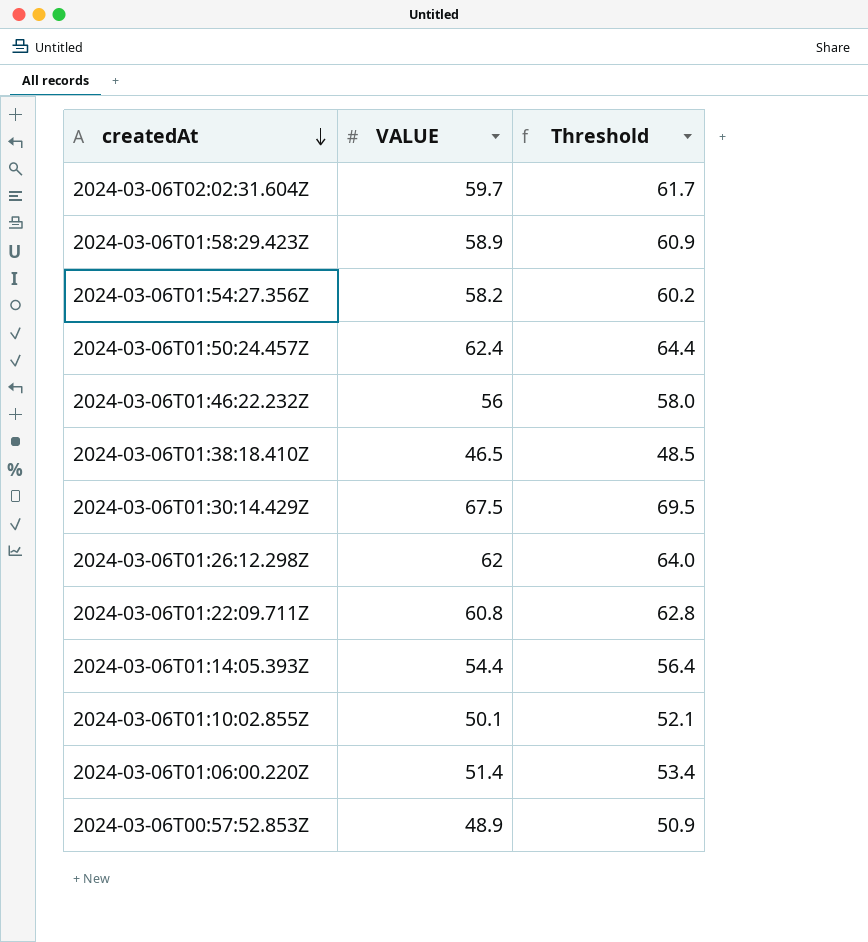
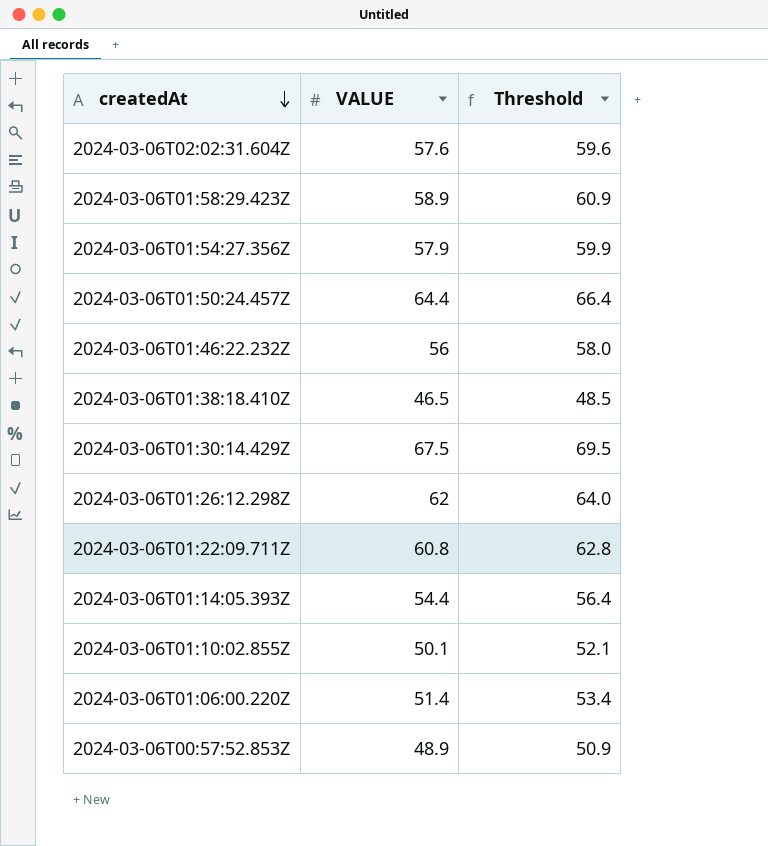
2024-03-06T02:02:31.604Z | VALUE: 59.7 -> 57.6
2024-03-06T02:02:31.604Z | Threshold: 61.7 -> 59.6
2024-03-06T01:54:27.356Z | VALUE: 58.2 -> 57.9
2024-03-06T01:54:27.356Z | Threshold: 60.2 -> 59.9
2024-03-06T01:50:24.457Z | VALUE: 62.4 -> 64.4
2024-03-06T01:50:24.457Z | Threshold: 64.4 -> 66.4

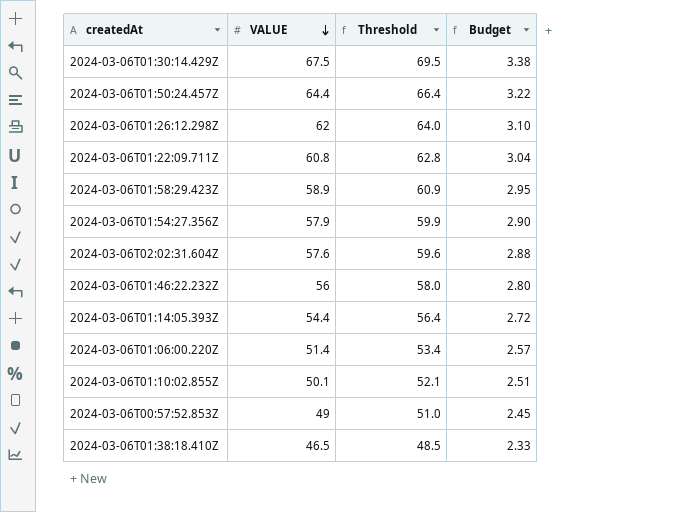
row order: createdAt descending -> VALUE descending
column Budget | formula: none -> [VALUE] * 0.05
2024-03-06T00:57:52.853Z | VALUE: 48.9 -> 49
2024-03-06T00:57:52.853Z | Threshold: 50.9 -> 51.0

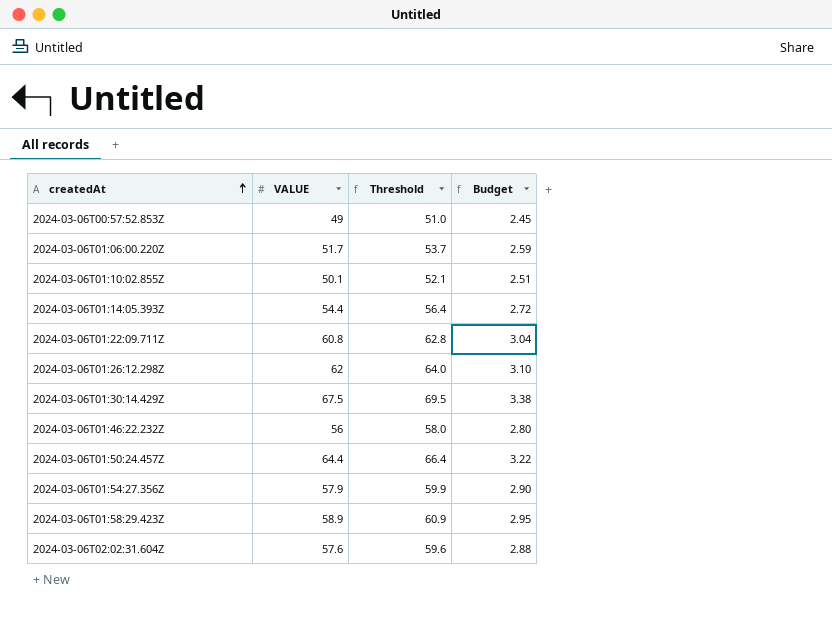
row order: VALUE descending -> createdAt ascending
row 2024-03-06T01:38:18.410Z: 46.5 | 48.5 | 2.33 -> none
2024-03-06T01:06:00.220Z | VALUE: 51.4 -> 51.7
2024-03-06T01:06:00.220Z | Threshold: 53.4 -> 53.7
2024-03-06T01:06:00.220Z | Budget: 2.57 -> 2.59

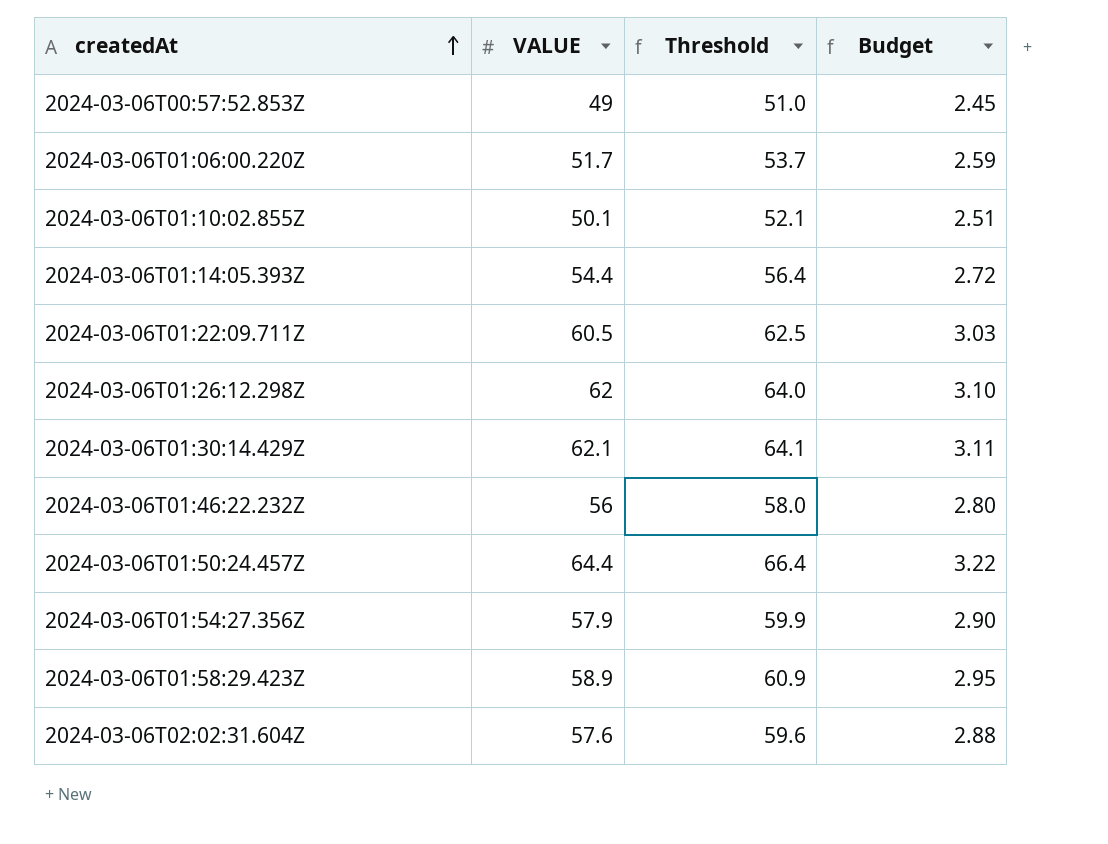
2024-03-06T01:22:09.711Z | VALUE: 60.8 -> 60.5
2024-03-06T01:22:09.711Z | Threshold: 62.8 -> 62.5
2024-03-06T01:22:09.711Z | Budget: 3.04 -> 3.03
2024-03-06T01:30:14.429Z | VALUE: 67.5 -> 62.1
2024-03-06T01:30:14.429Z | Threshold: 69.5 -> 64.1
2024-03-06T01:30:14.429Z | Budget: 3.38 -> 3.11

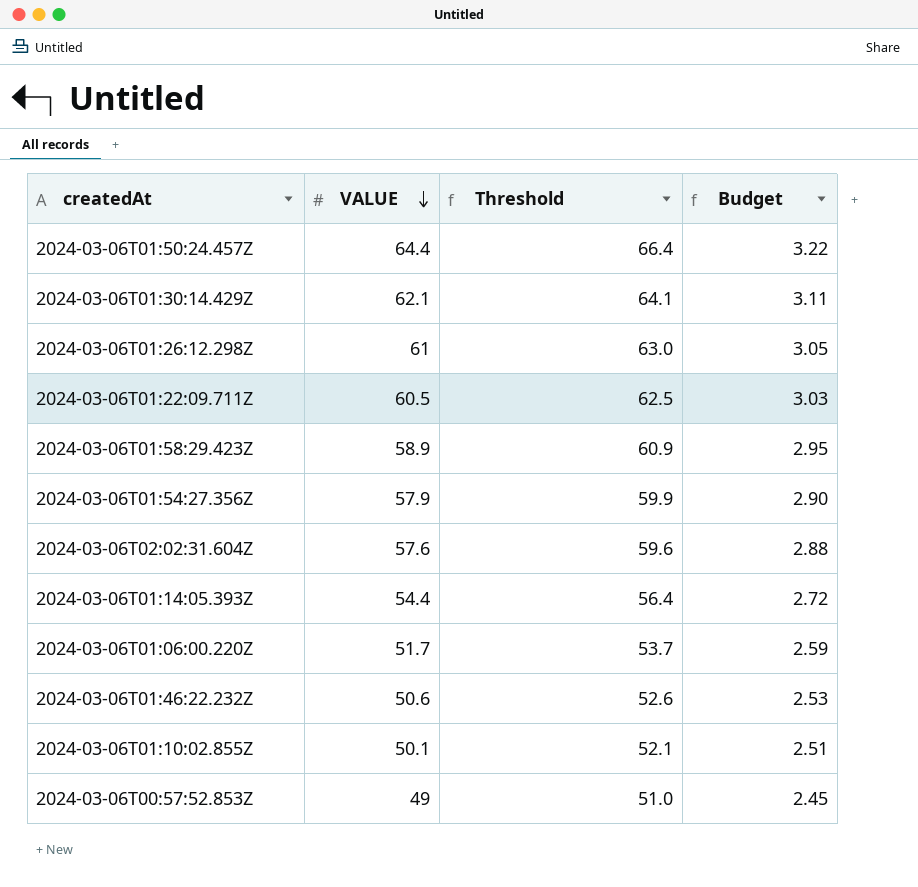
row order: createdAt ascending -> VALUE descending
2024-03-06T01:26:12.298Z | VALUE: 62 -> 61
2024-03-06T01:26:12.298Z | Threshold: 64.0 -> 63.0
2024-03-06T01:26:12.298Z | Budget: 3.10 -> 3.05
2024-03-06T01:46:22.232Z | VALUE: 56 -> 50.6
2024-03-06T01:46:22.232Z | Threshold: 58.0 -> 52.6
2024-03-06T01:46:22.232Z | Budget: 2.80 -> 2.53

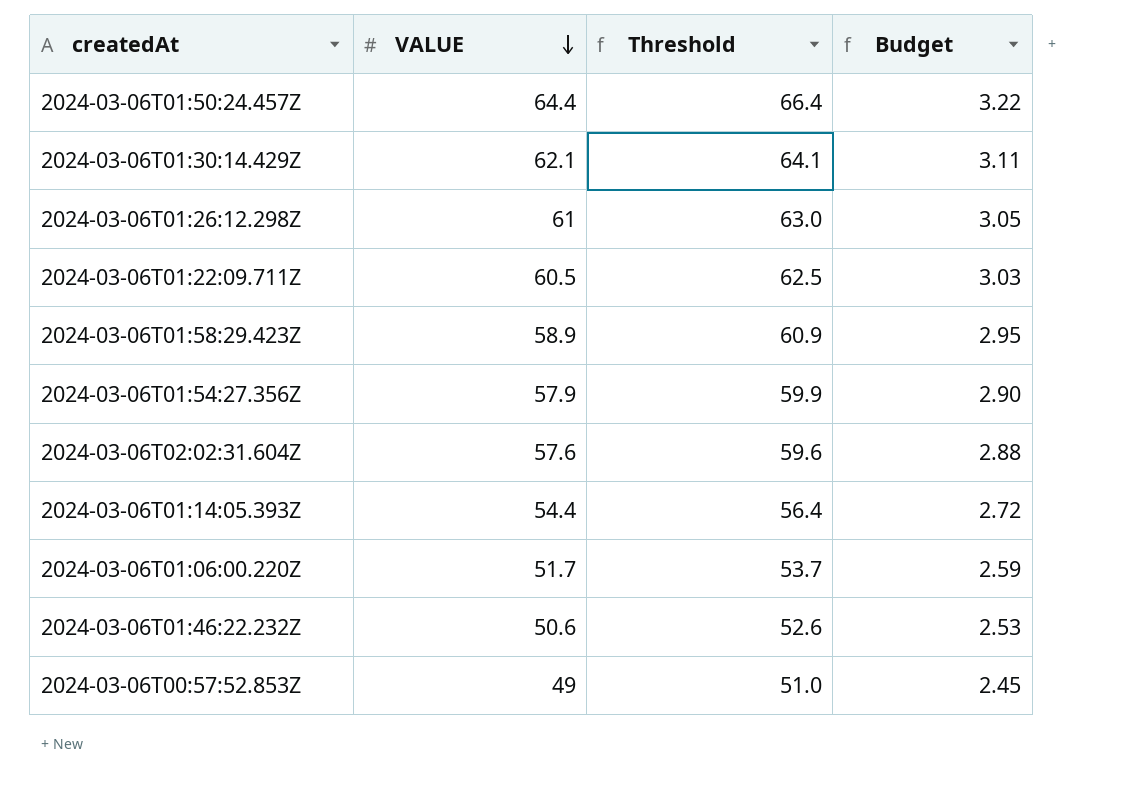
row 2024-03-06T01:10:02.855Z: 50.1 | 52.1 | 2.51 -> none

